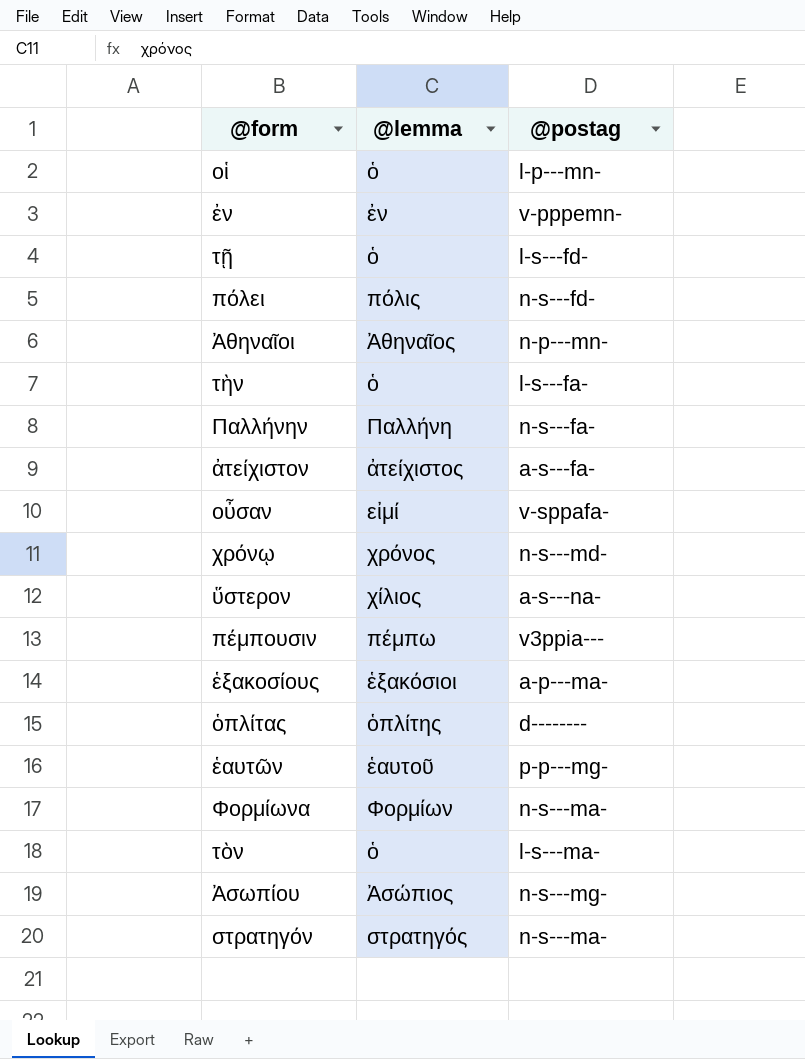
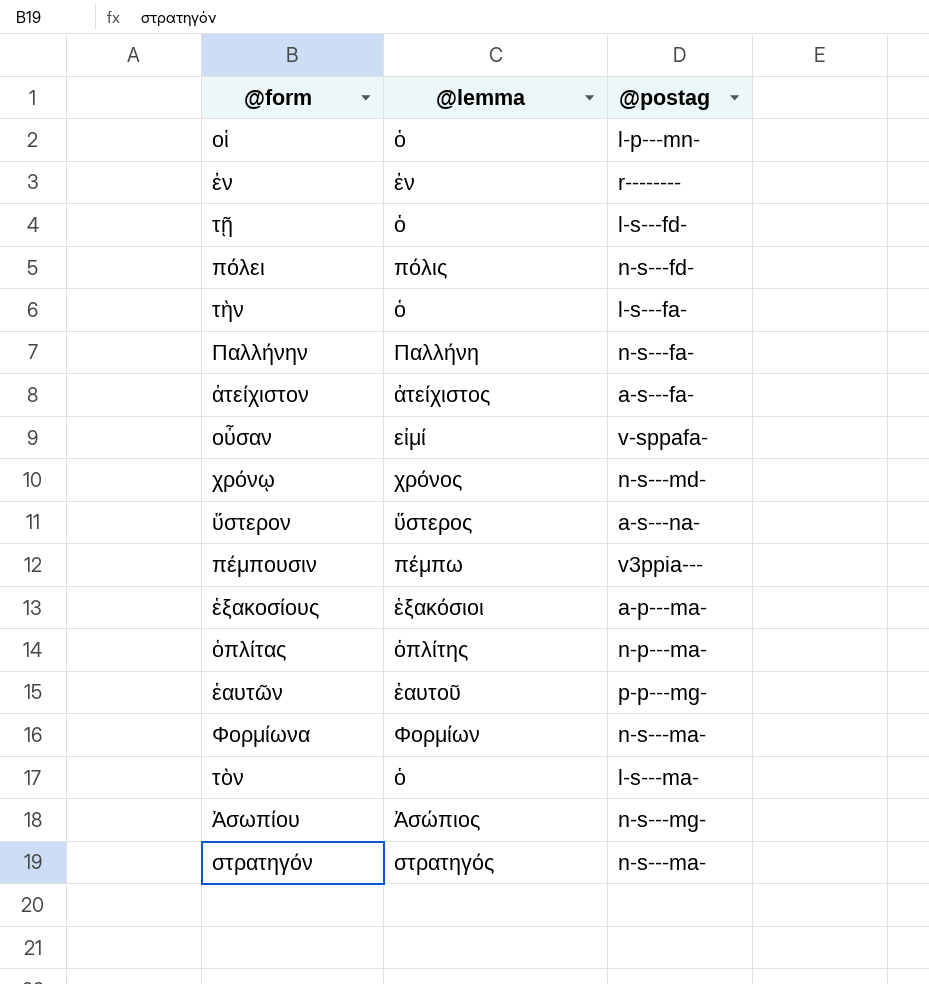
row Ἀθηναῖοι: Ἀθηναῖος | n-p---mn- -> none
ἐν | @postag: v-pppemn- -> r--------
ὕστερον | @lemma: χίλιος -> ὕστερος
ὁπλίτας | @postag: d-------- -> n-p---ma-

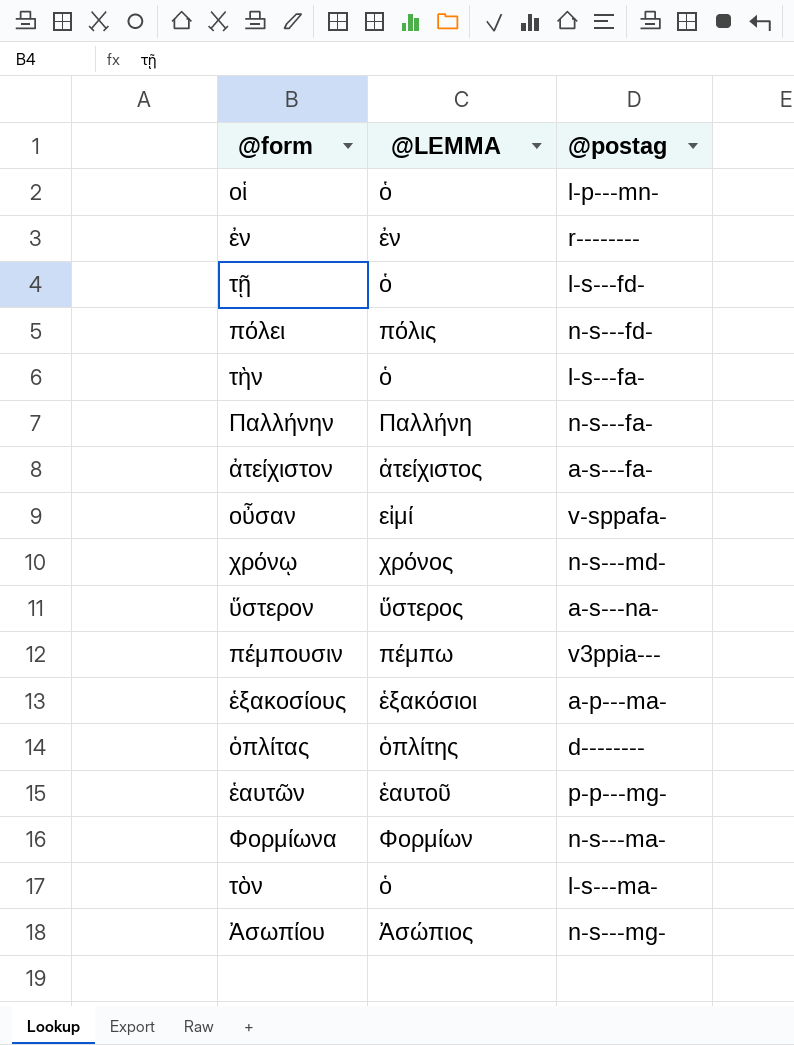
column name: @lemma -> @LEMMA
row στρατηγόν: στρατηγός | n-s---ma- -> none
ὁπλίτας | @postag: n-p---ma- -> d--------

